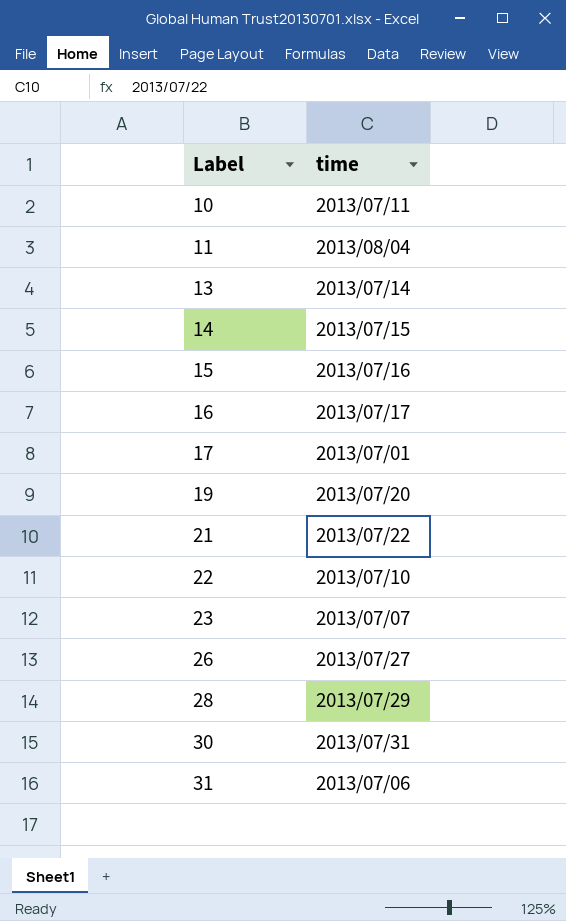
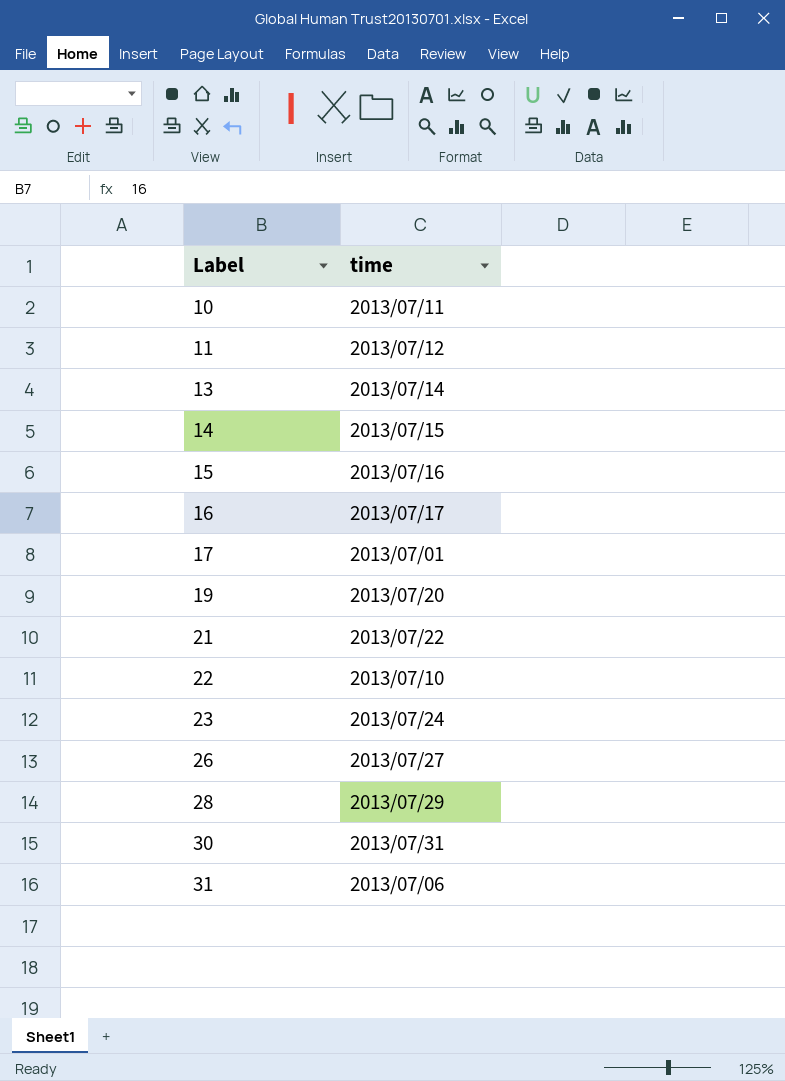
11 | time: 2013/08/04 -> 2013/07/12
23 | time: 2013/07/07 -> 2013/07/24

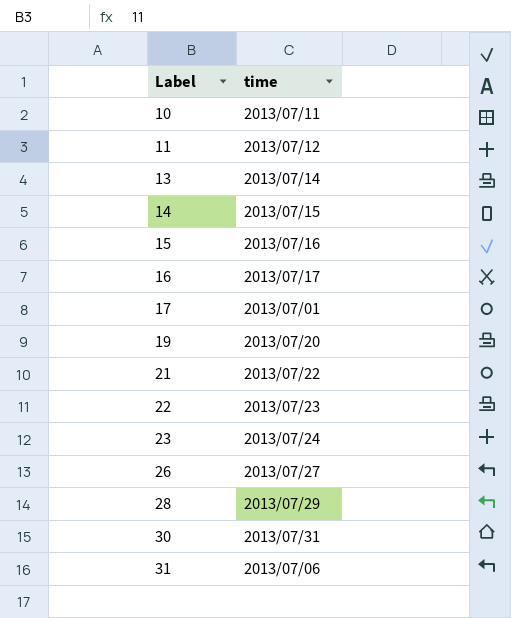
22 | time: 2013/07/10 -> 2013/07/23

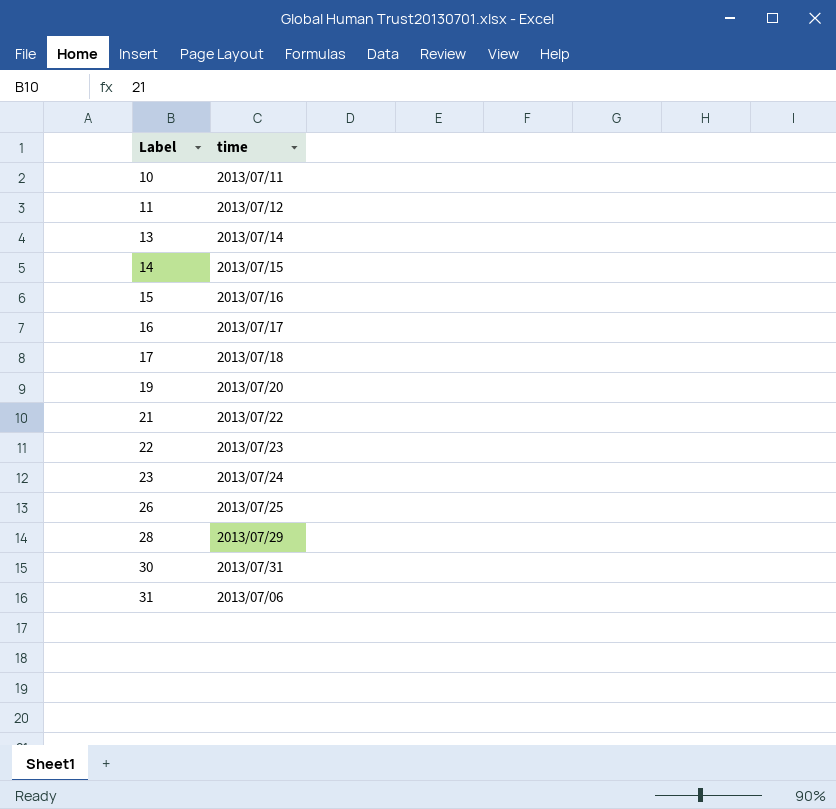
17 | time: 2013/07/01 -> 2013/07/18
26 | time: 2013/07/27 -> 2013/07/25

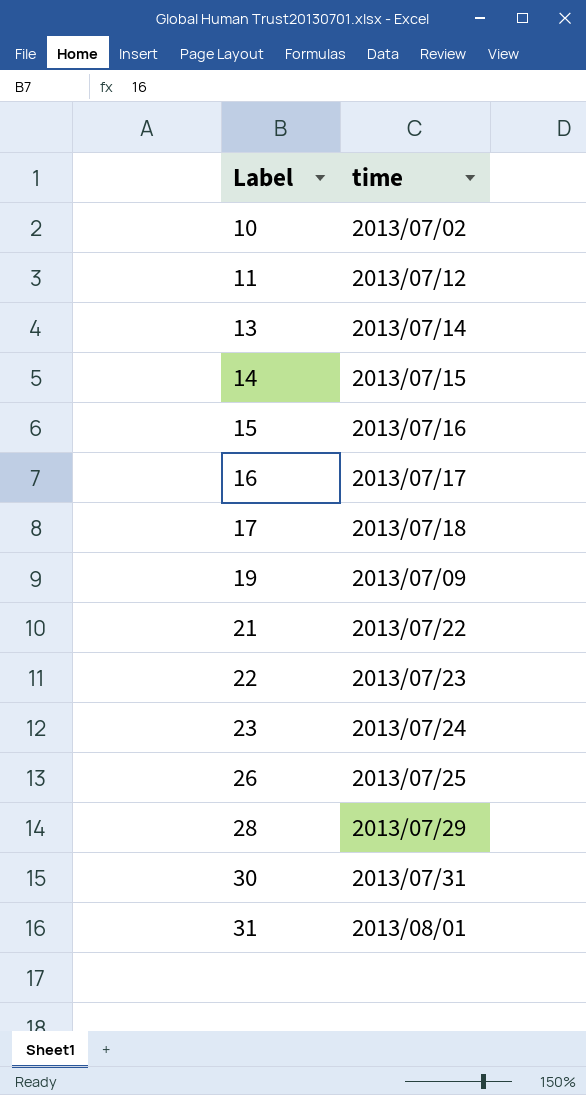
10 | time: 2013/07/11 -> 2013/07/02
19 | time: 2013/07/20 -> 2013/07/09
31 | time: 2013/07/06 -> 2013/08/01

